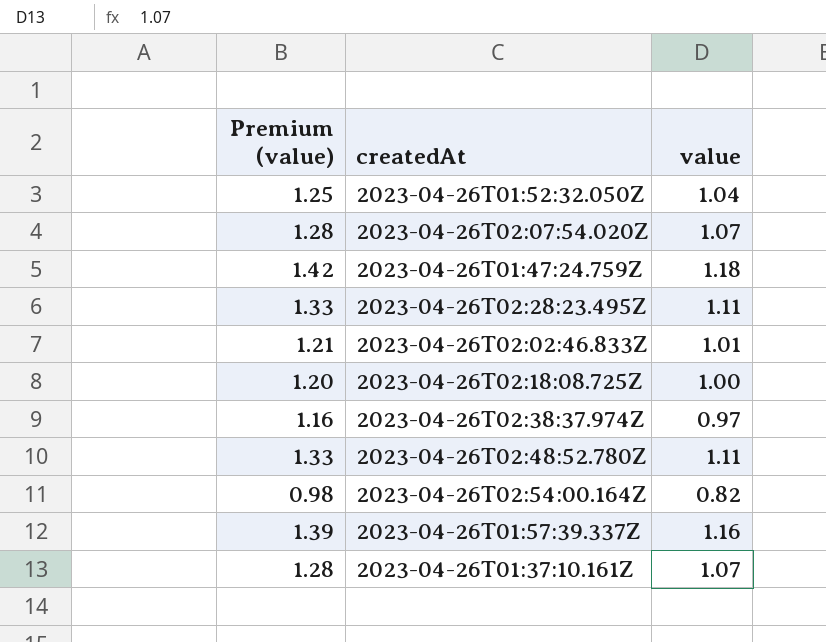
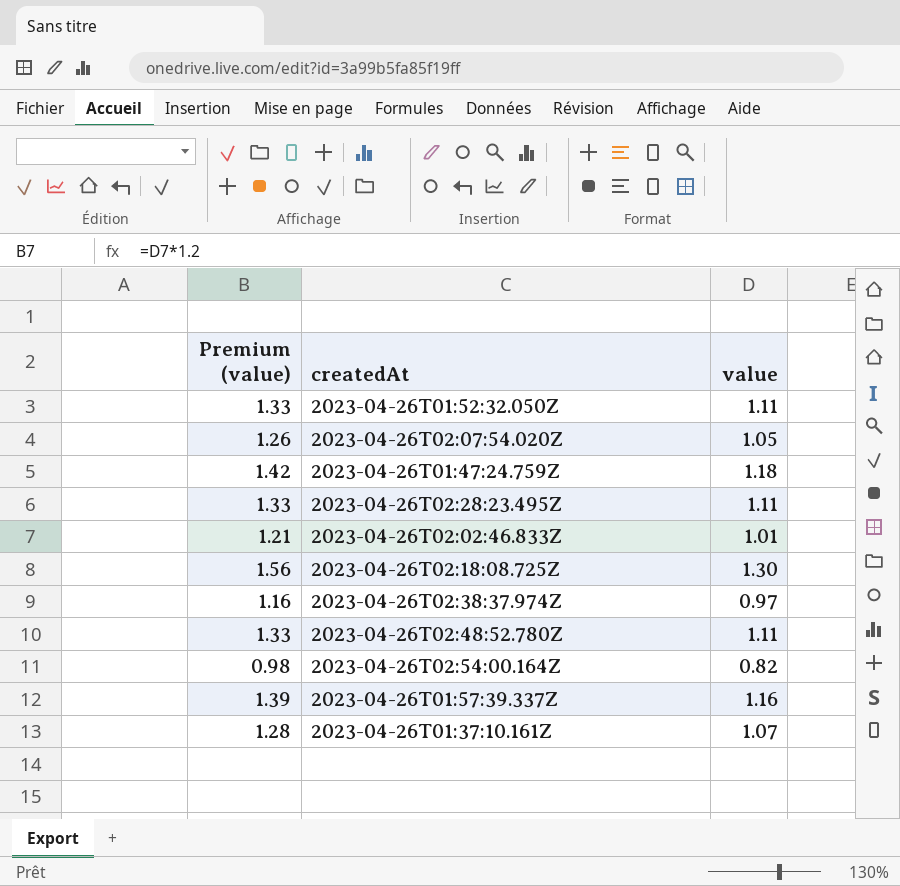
2023-04-26T01:52:32.050Z | Premium (value): 1.25 -> 1.33
2023-04-26T01:52:32.050Z | value: 1.04 -> 1.11
2023-04-26T02:07:54.020Z | Premium (value): 1.28 -> 1.26
2023-04-26T02:07:54.020Z | value: 1.07 -> 1.05
2023-04-26T02:18:08.725Z | Premium (value): 1.20 -> 1.56
2023-04-26T02:18:08.725Z | value: 1.00 -> 1.30

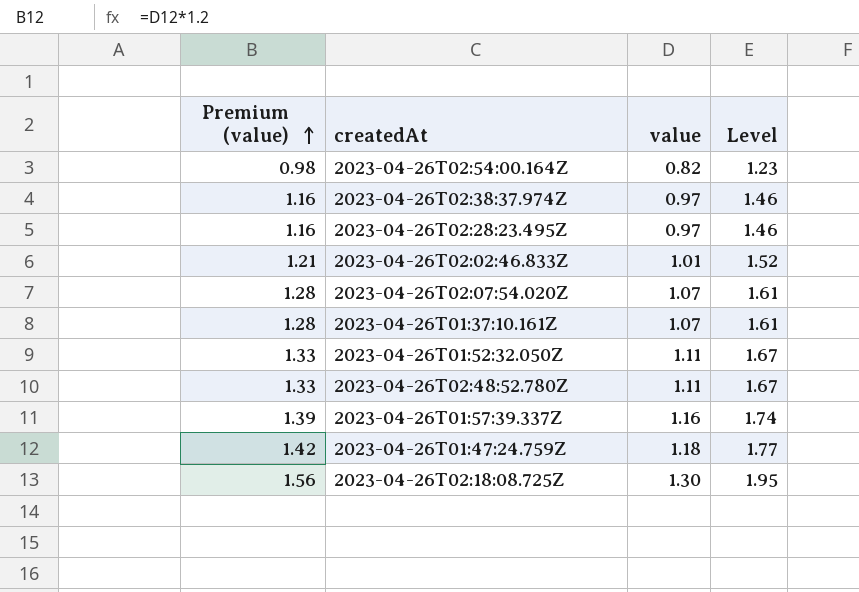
row order: none -> Premium (value) ascending
column Level | formula: none -> [value] * 1.5
2023-04-26T02:28:23.495Z | Premium (value): 1.33 -> 1.16
2023-04-26T02:28:23.495Z | value: 1.11 -> 0.97
2023-04-26T02:07:54.020Z | Premium (value): 1.26 -> 1.28
2023-04-26T02:07:54.020Z | value: 1.05 -> 1.07

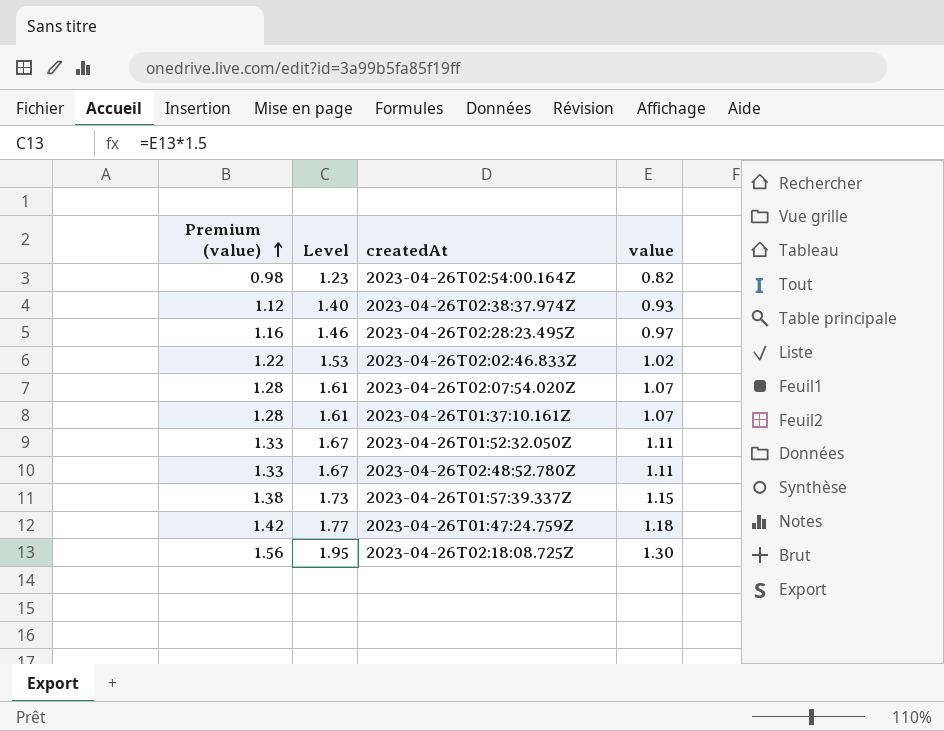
column Level | position: 4 -> 2
2023-04-26T02:38:37.974Z | Premium (value): 1.16 -> 1.12
2023-04-26T02:38:37.974Z | Level: 1.46 -> 1.40
2023-04-26T02:38:37.974Z | value: 0.97 -> 0.93
2023-04-26T02:02:46.833Z | Premium (value): 1.21 -> 1.22
2023-04-26T02:02:46.833Z | Level: 1.52 -> 1.53
2023-04-26T02:02:46.833Z | value: 1.01 -> 1.02
2023-04-26T01:57:39.337Z | Premium (value): 1.39 -> 1.38
2023-04-26T01:57:39.337Z | Level: 1.74 -> 1.73
2023-04-26T01:57:39.337Z | value: 1.16 -> 1.15

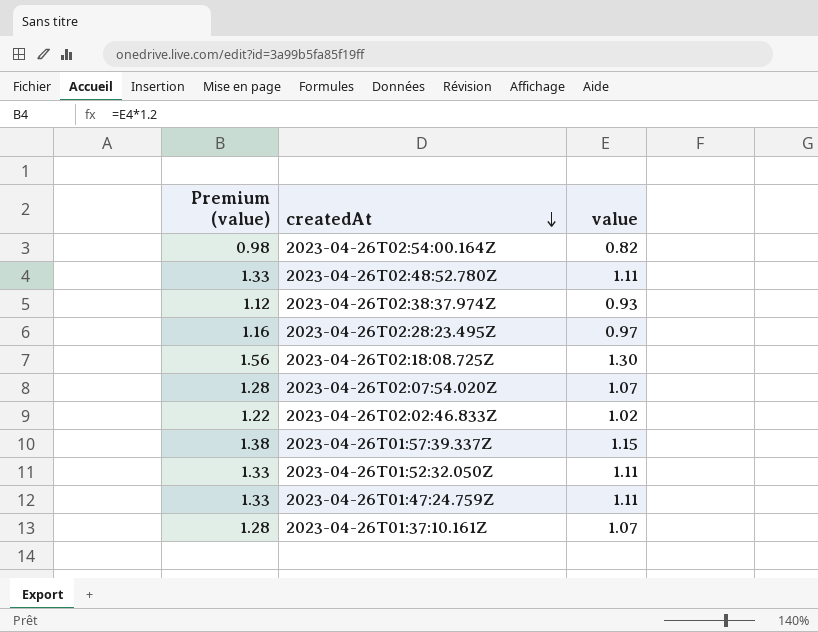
row order: Premium (value) ascending -> createdAt descending
column Level | formula: [value] * 1.5 -> none
2023-04-26T01:47:24.759Z | Premium (value): 1.42 -> 1.33
2023-04-26T01:47:24.759Z | value: 1.18 -> 1.11

